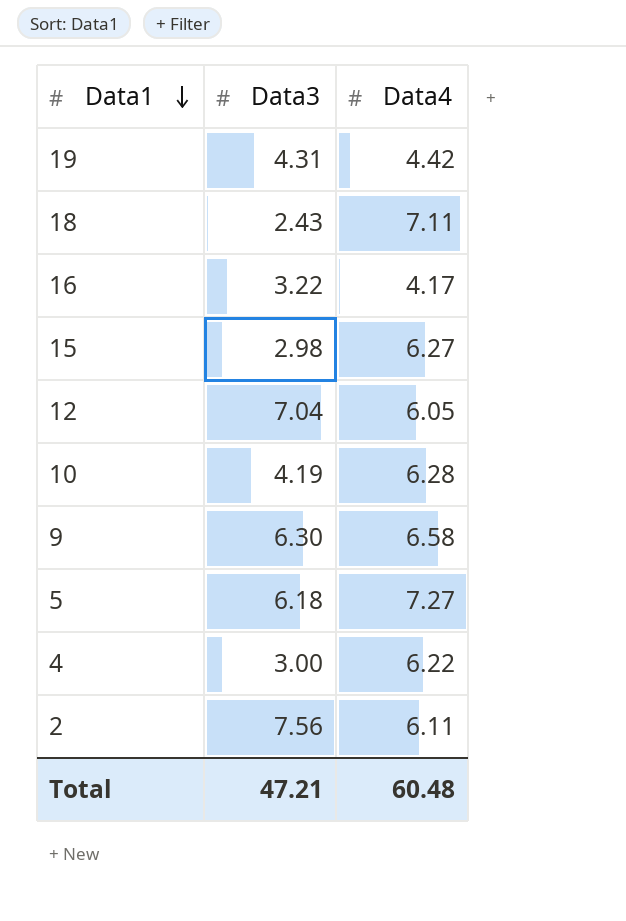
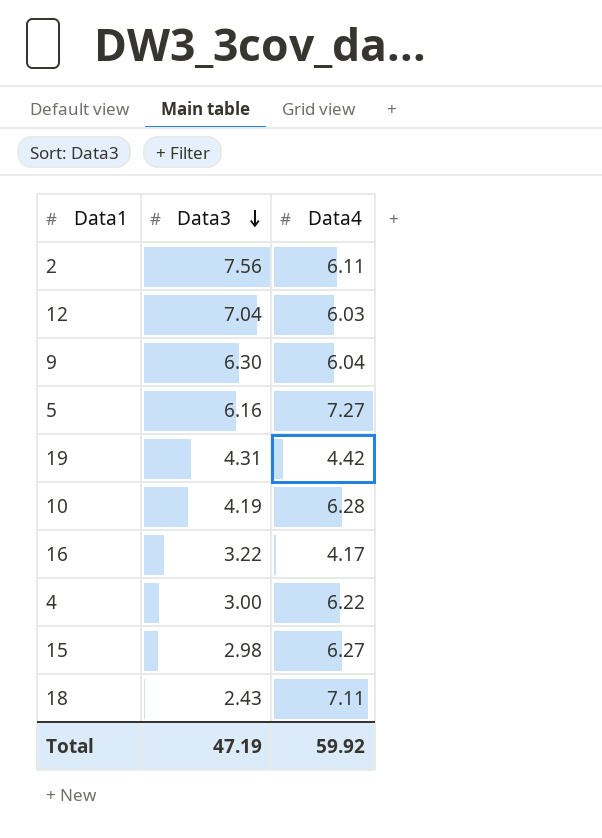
row order: Data1 descending -> Data3 descending
12 | Data4: 6.05 -> 6.03
9 | Data4: 6.58 -> 6.04
5 | Data3: 6.18 -> 6.16
Total | Data3: 47.21 -> 47.19
Total | Data4: 60.48 -> 59.92

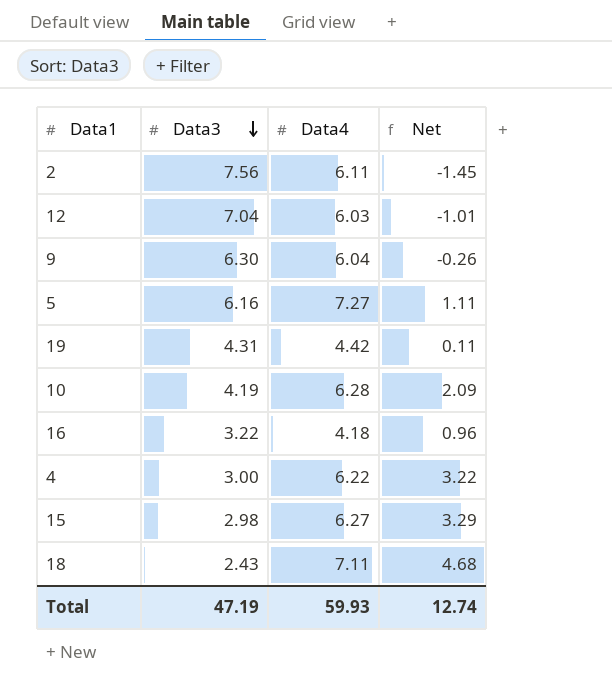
column Net | formula: none -> [Data4] - [Data3]
16 | Data4: 4.17 -> 4.18
Total | Data4: 59.92 -> 59.93

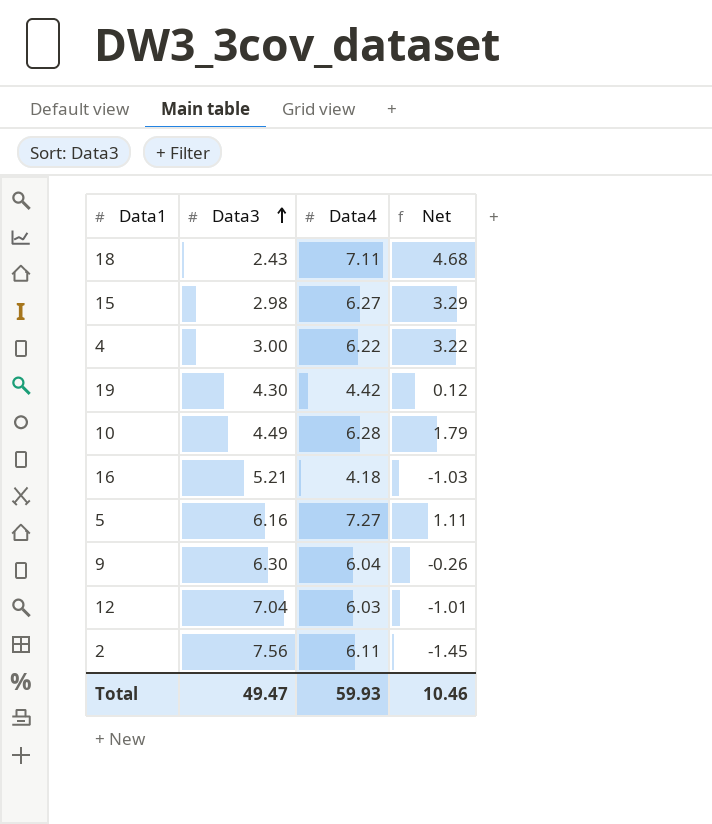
row order: Data3 descending -> Data3 ascending
19 | Data3: 4.31 -> 4.30
19 | Net: 0.11 -> 0.12
10 | Data3: 4.19 -> 4.49
10 | Net: 2.09 -> 1.79
16 | Data3: 3.22 -> 5.21
16 | Net: 0.96 -> -1.03
Total | Data3: 47.19 -> 49.47
Total | Net: 12.74 -> 10.46

